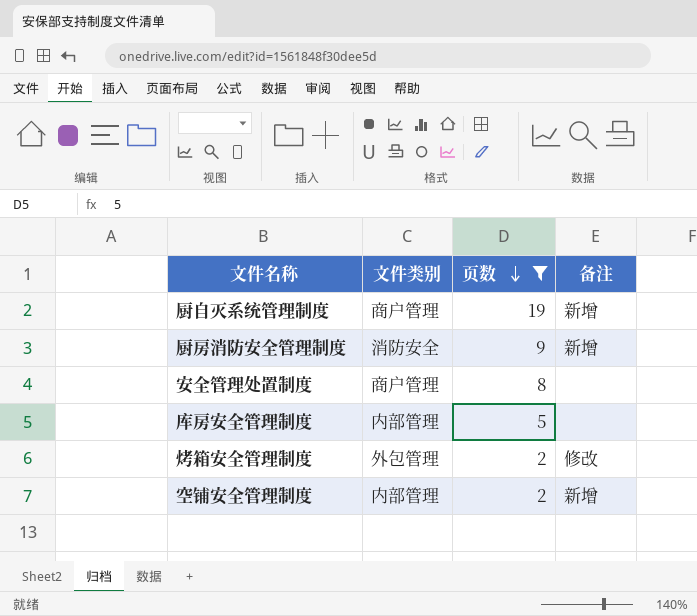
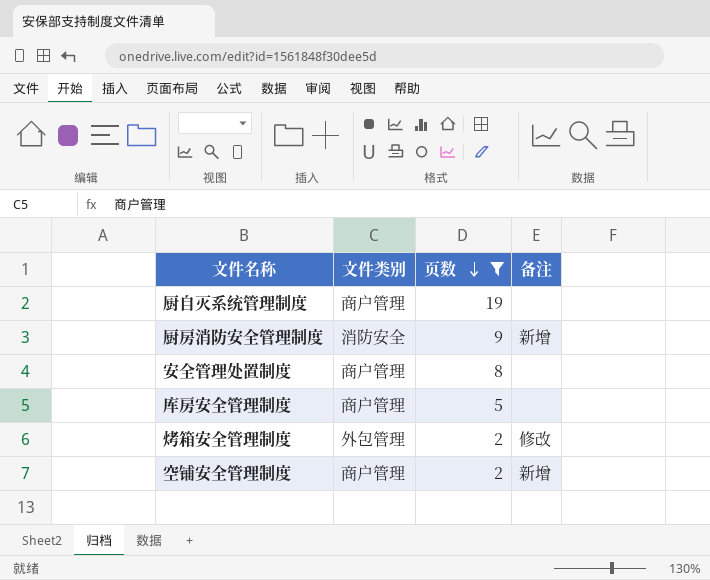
厨自灭系统管理制度 | 备注: 新增 -> none
库房安全管理制度 | 文件类别: 内部管理 -> 商户管理
空铺安全管理制度 | 文件类别: 内部管理 -> 商户管理

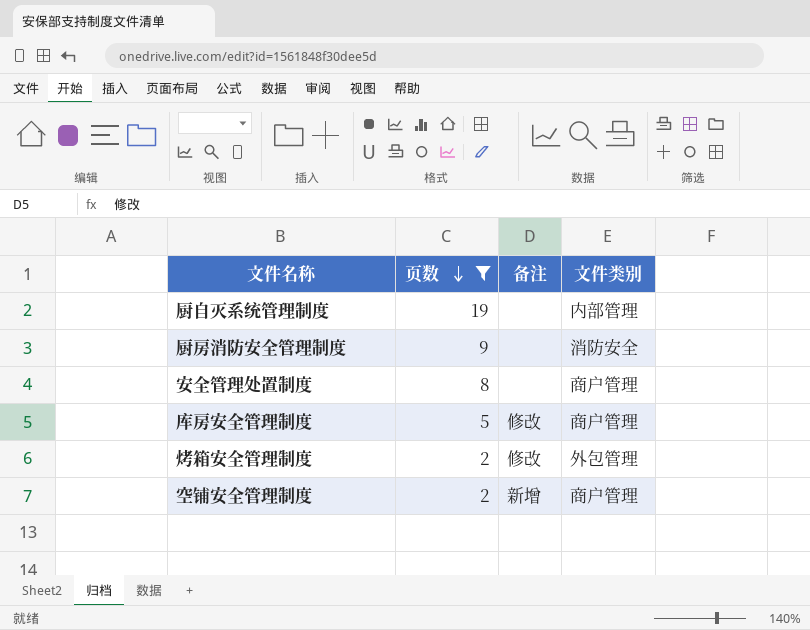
column 文件类别 | position: 2 -> 4
厨自灭系统管理制度 | 文件类别: 商户管理 -> 内部管理
厨房消防安全管理制度 | 备注: 新增 -> none
库房安全管理制度 | 备注: none -> 修改

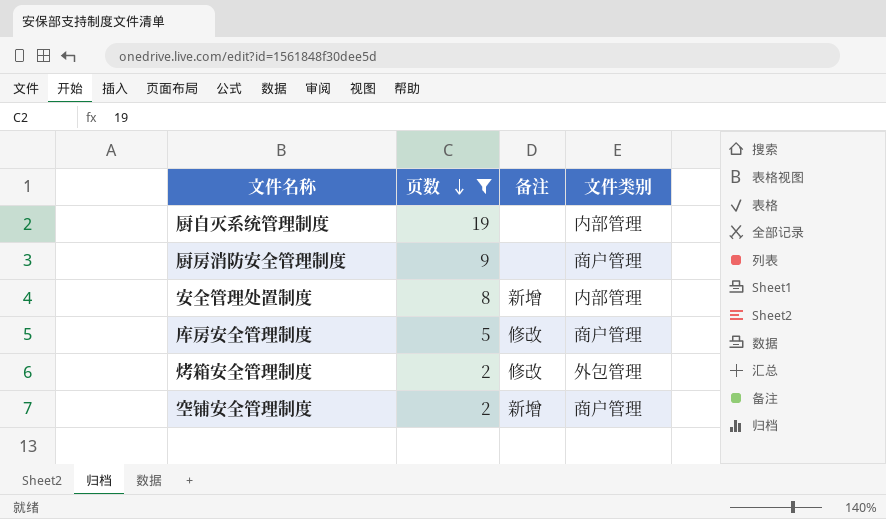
厨房消防安全管理制度 | 文件类别: 消防安全 -> 商户管理
安全管理处置制度 | 备注: none -> 新增
安全管理处置制度 | 文件类别: 商户管理 -> 内部管理

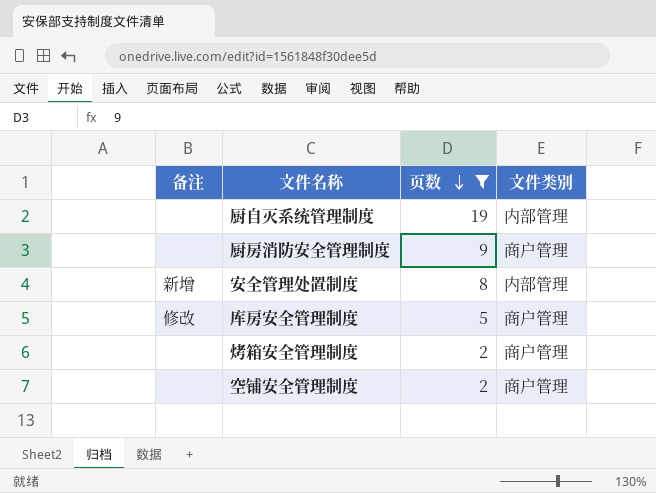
column 备注 | position: 3 -> 1
烤箱安全管理制度 | 备注: 修改 -> none
烤箱安全管理制度 | 文件类别: 外包管理 -> 商户管理
空铺安全管理制度 | 备注: 新增 -> none

